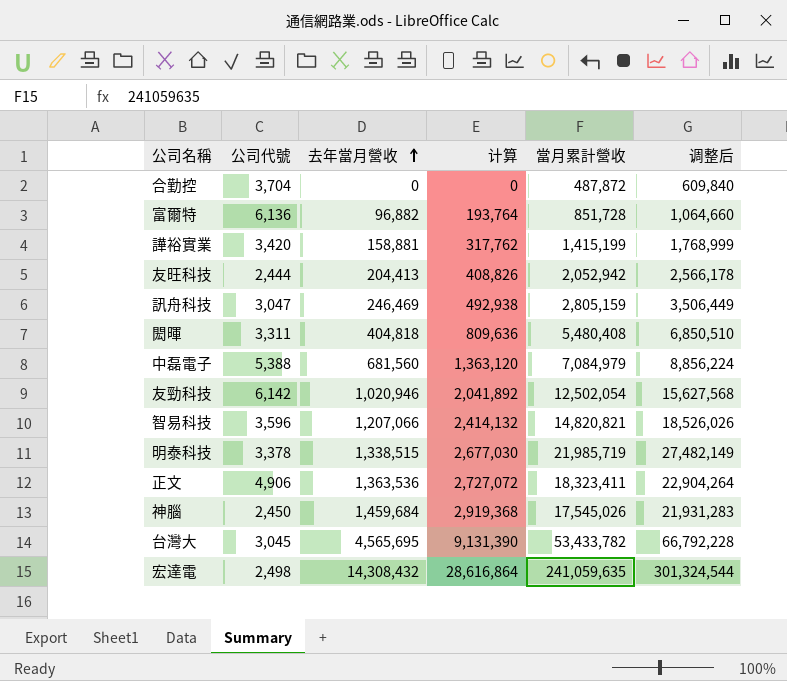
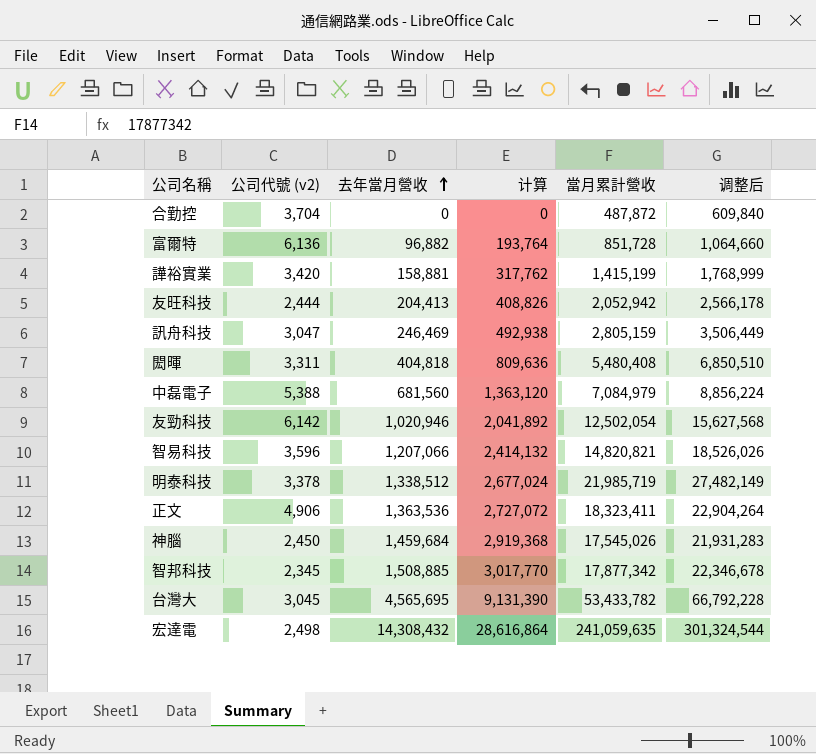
column name: 公司代號 -> 公司代號 (v2)
明泰科技 | 去年當月營收: 1,338,515 -> 1,338,512
明泰科技 | 计算: 2,677,030 -> 2,677,024
row 智邦科技: none -> 2,345 | 1,508,885 | 3,017,770 | 17,877,342 | 22,346,678

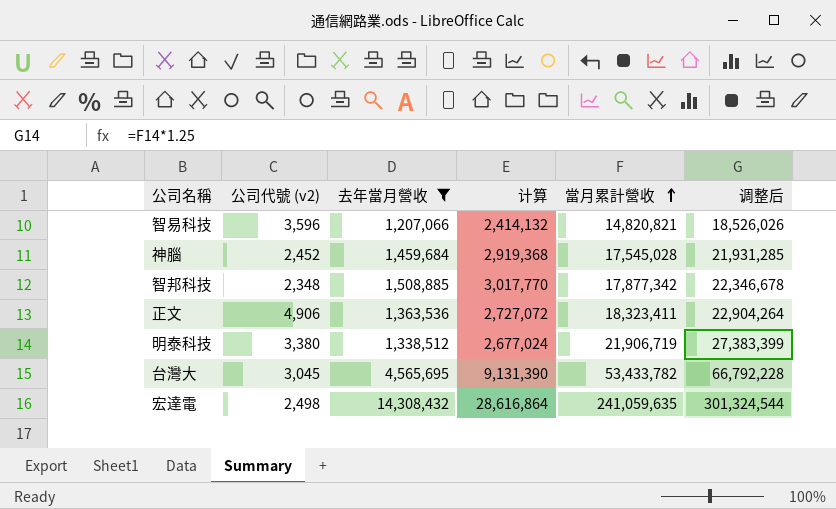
filter: none -> 去年當月營收 >= 1,207,066
row order: 去年當月營收 ascending -> 當月累計營收 ascending
神腦 | 公司代號 (v2): 2,450 -> 2,452
神腦 | 當月累計營收: 17,545,026 -> 17,545,028
神腦 | 调整后: 21,931,283 -> 21,931,285
智邦科技 | 公司代號 (v2): 2,345 -> 2,348
明泰科技 | 公司代號 (v2): 3,378 -> 3,380
明泰科技 | 當月累計營收: 21,985,719 -> 21,906,719
明泰科技 | 调整后: 27,482,149 -> 27,383,399

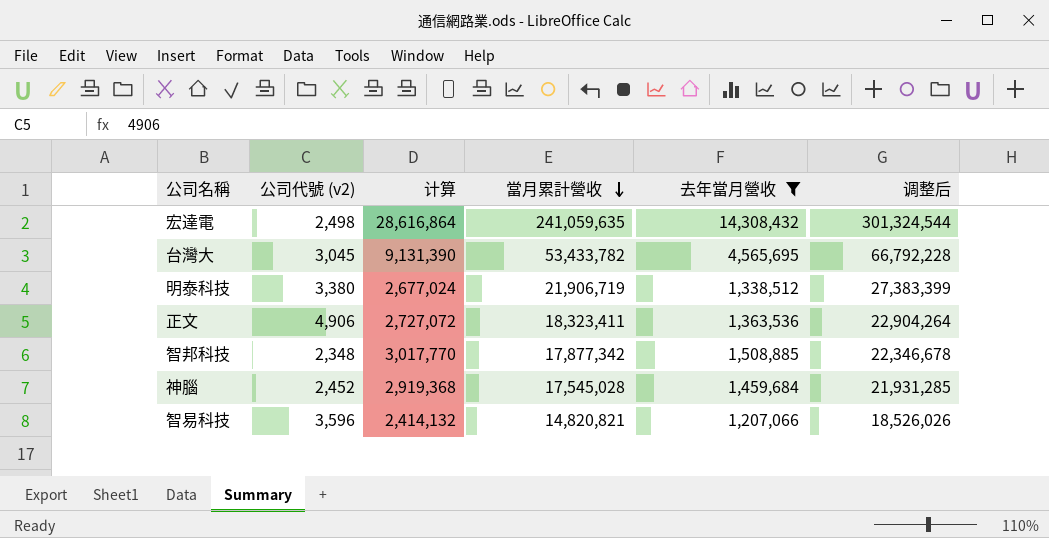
row order: 當月累計營收 ascending -> 當月累計營收 descending
column 去年當月營收 | position: 3 -> 5

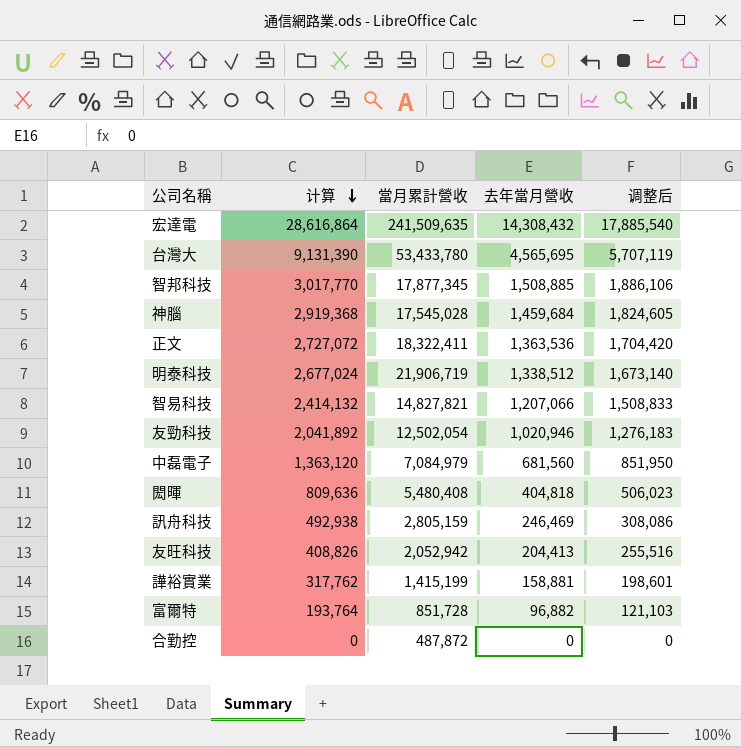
filter: 去年當月營收 >= 1,207,066 -> none
row order: 當月累計營收 descending -> 计算 descending
column 公司代號 (v2) | position: 2 -> none
column 调整后 | formula: [當月累計營收] * 1.25 -> [去年當月營收] * 1.25
宏達電 | 當月累計營收: 241,059,635 -> 241,509,635
台灣大 | 當月累計營收: 53,433,782 -> 53,433,780
智邦科技 | 當月累計營收: 17,877,342 -> 17,877,345
正文 | 當月累計營收: 18,323,411 -> 18,322,411
智易科技 | 當月累計營收: 14,820,821 -> 14,827,821

